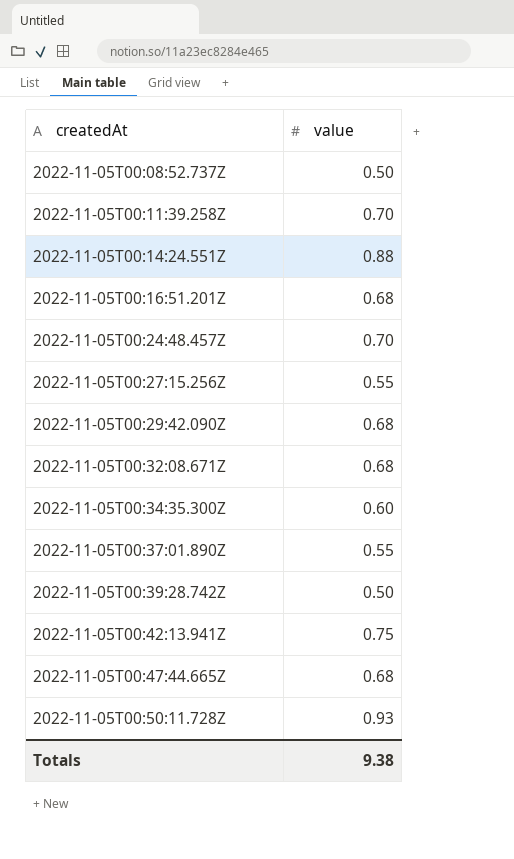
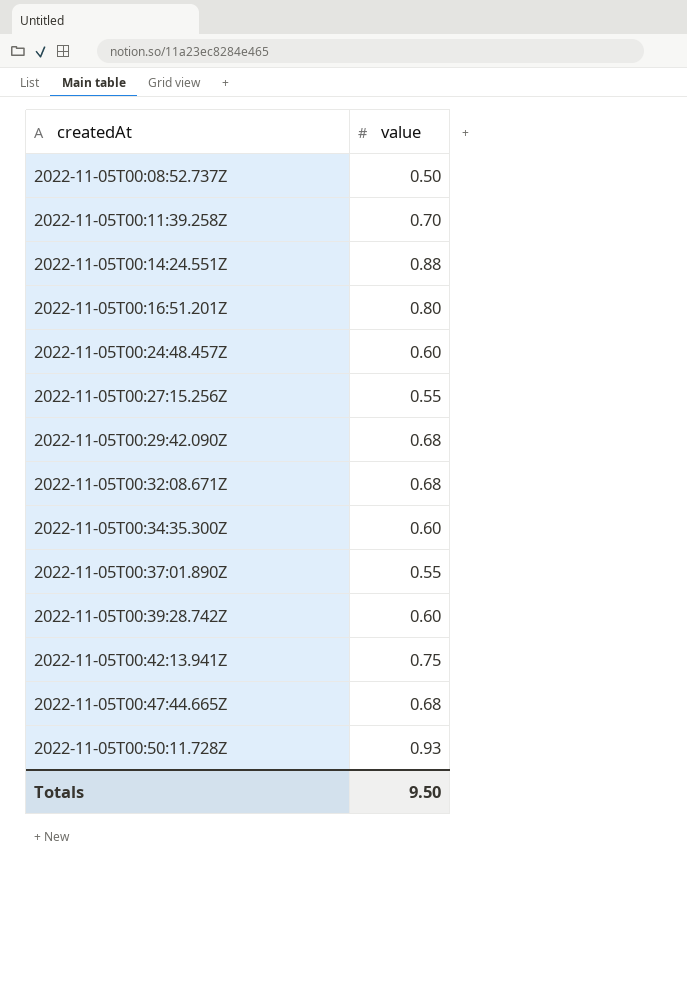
2022-11-05T00:16:51.201Z | value: 0.68 -> 0.80
2022-11-05T00:24:48.457Z | value: 0.70 -> 0.60
2022-11-05T00:39:28.742Z | value: 0.50 -> 0.60
Totals | value: 9.38 -> 9.50

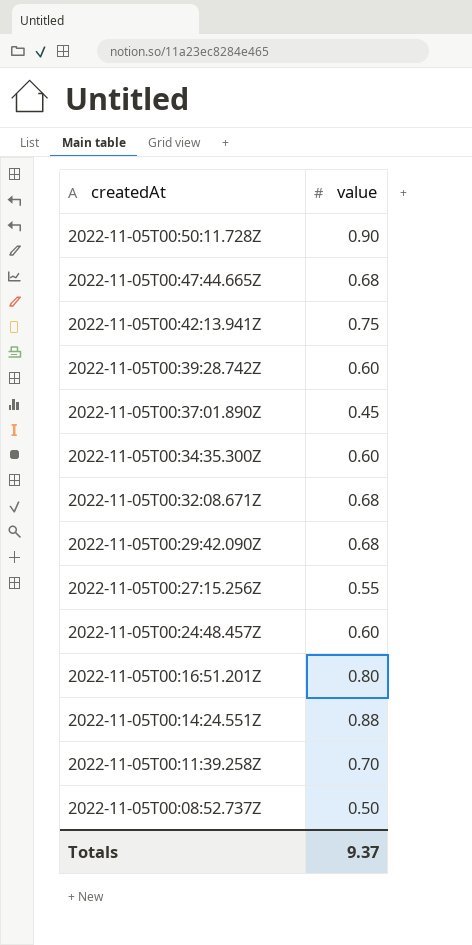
row order: createdAt ascending -> createdAt descending
2022-11-05T00:50:11.728Z | value: 0.93 -> 0.90
2022-11-05T00:37:01.890Z | value: 0.55 -> 0.45
Totals | value: 9.50 -> 9.37

